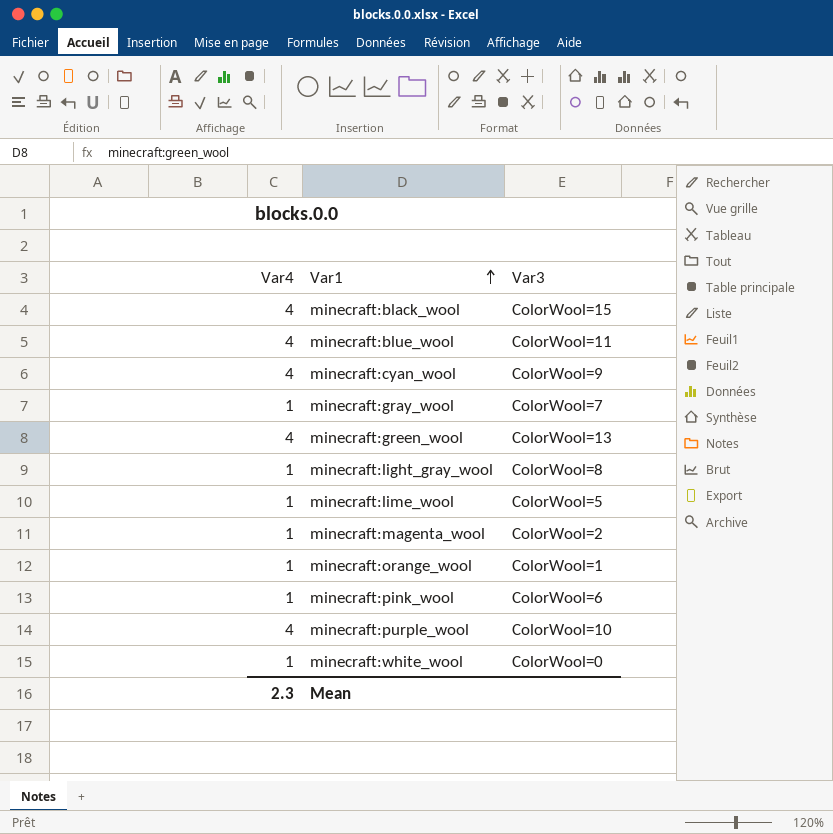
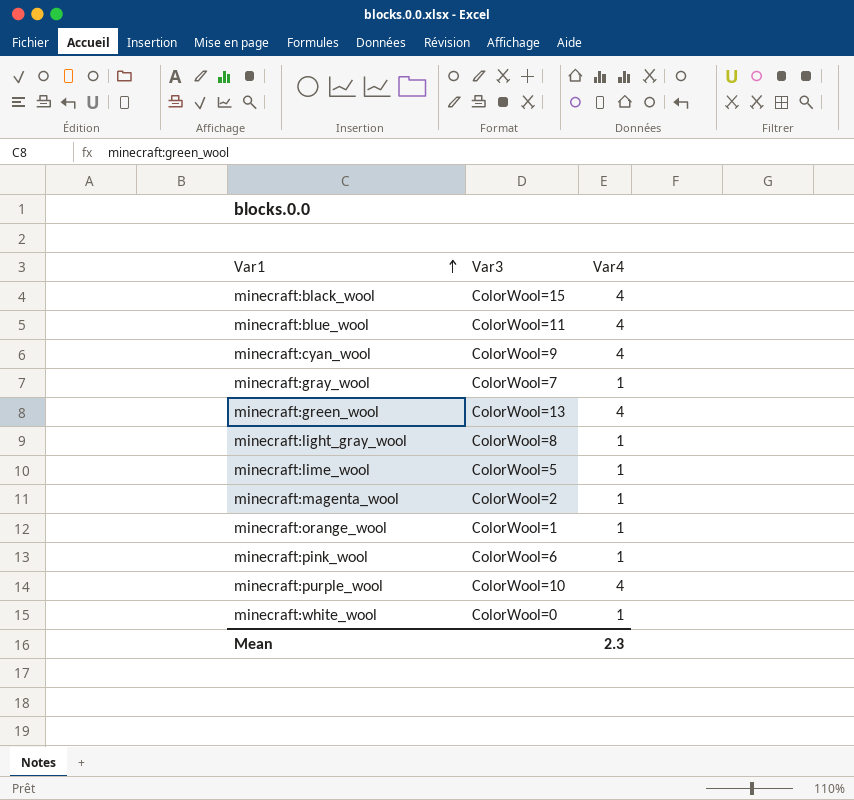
column Var4 | position: 1 -> 3

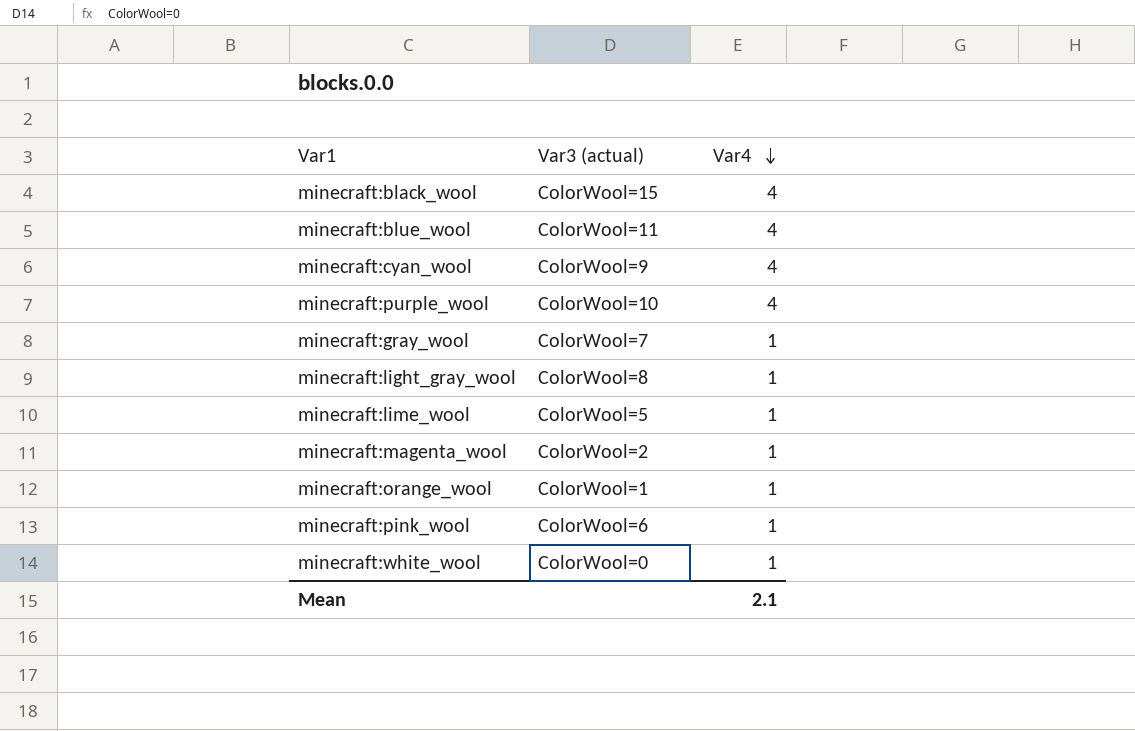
row order: Var1 ascending -> Var4 descending
column name: Var3 -> Var3 (actual)
row minecraft:green_wool: ColorWool=13 | 4 -> none
Mean | Var4: 2.3 -> 2.1

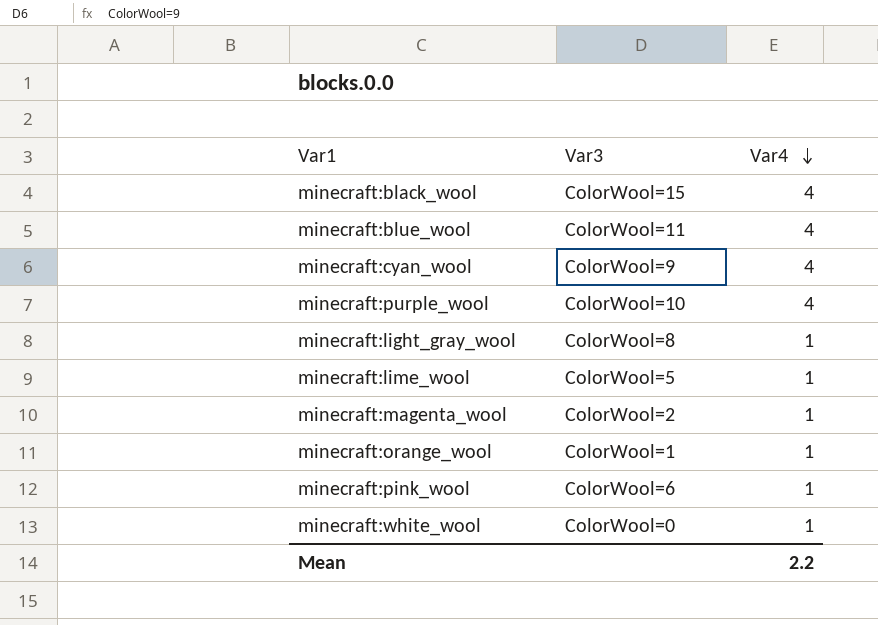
column name: Var3 (actual) -> Var3
row minecraft:gray_wool: ColorWool=7 | 1 -> none
Mean | Var4: 2.1 -> 2.2

